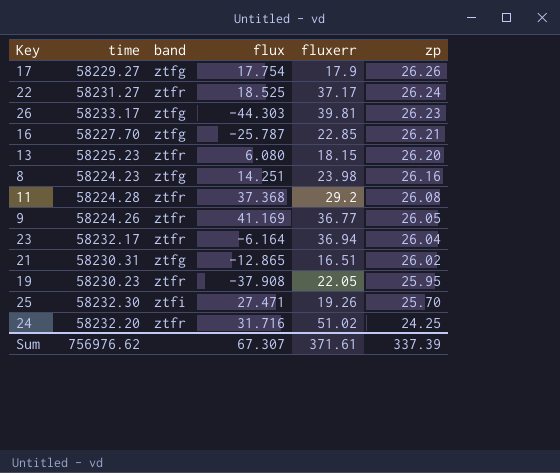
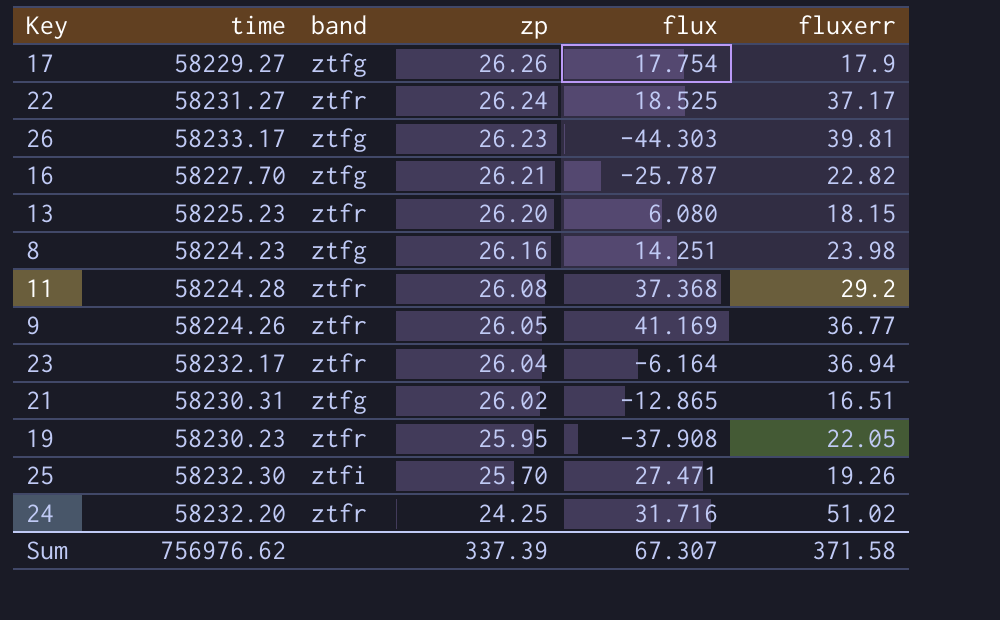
column zp | position: 6 -> 4
16 | fluxerr: 22.85 -> 22.82
Sum | fluxerr: 371.61 -> 371.58

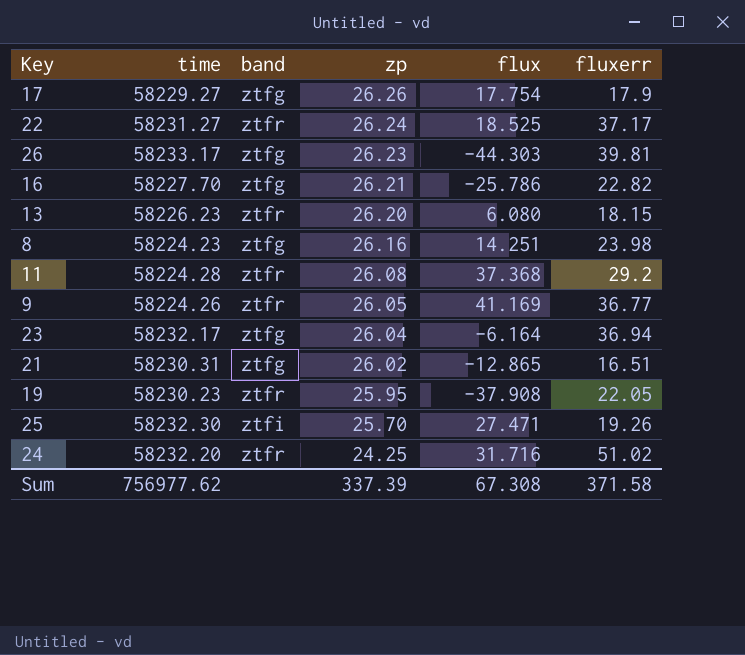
16 | flux: -25.787 -> -25.786
13 | time: 58225.23 -> 58226.23
23 | band: ztfr -> ztfg
Sum | time: 756976.62 -> 756977.62
Sum | flux: 67.307 -> 67.308

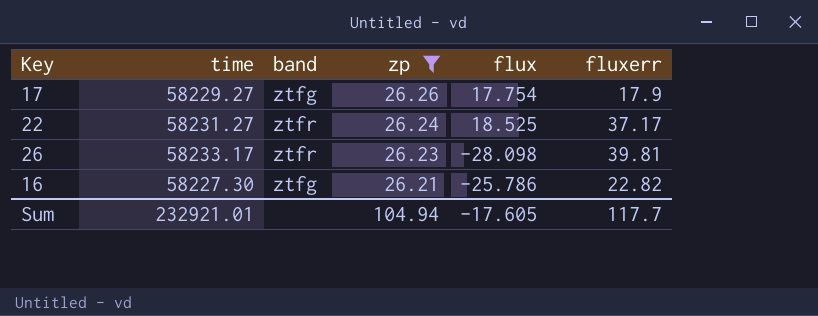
filter: none -> zp >= 26.21
26 | band: ztfg -> ztfr
26 | flux: -44.303 -> -28.098
16 | time: 58227.70 -> 58227.30
Sum | time: 756977.62 -> 232921.01
Sum | zp: 337.39 -> 104.94
Sum | flux: 67.308 -> -17.605
Sum | fluxerr: 371.58 -> 117.7

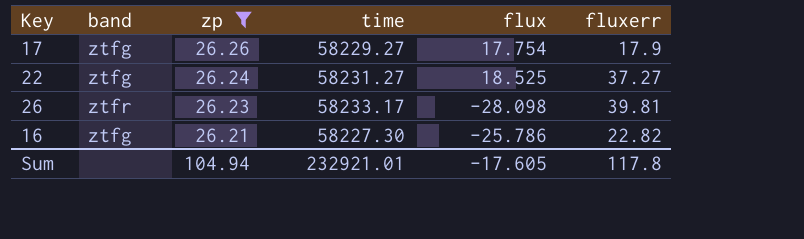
column time | position: 2 -> 4
22 | band: ztfr -> ztfg
22 | fluxerr: 37.17 -> 37.27
Sum | fluxerr: 117.7 -> 117.8

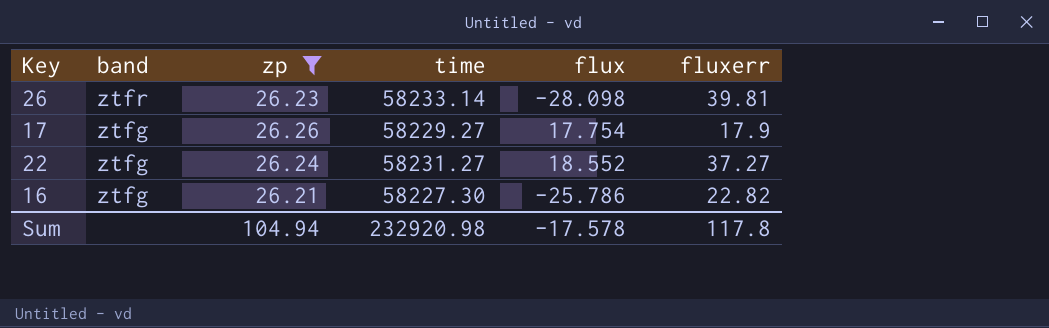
row order: zp descending -> band descending
26 | time: 58233.17 -> 58233.14
22 | flux: 18.525 -> 18.552
Sum | time: 232921.01 -> 232920.98
Sum | flux: -17.605 -> -17.578

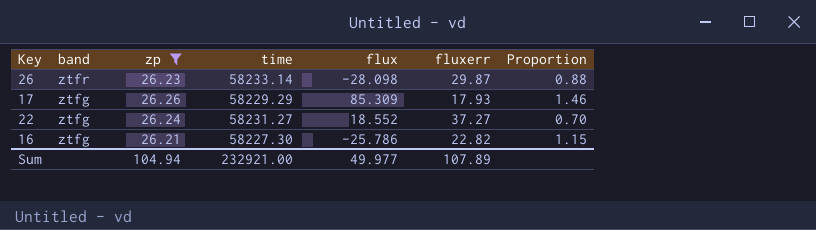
column Proportion | formula: none -> [zp] / [fluxerr]
26 | fluxerr: 39.81 -> 29.87
17 | time: 58229.27 -> 58229.29
17 | flux: 17.754 -> 85.309
17 | fluxerr: 17.9 -> 17.93
Sum | time: 232920.98 -> 232921.00
Sum | flux: -17.578 -> 49.977
Sum | fluxerr: 117.8 -> 107.89

